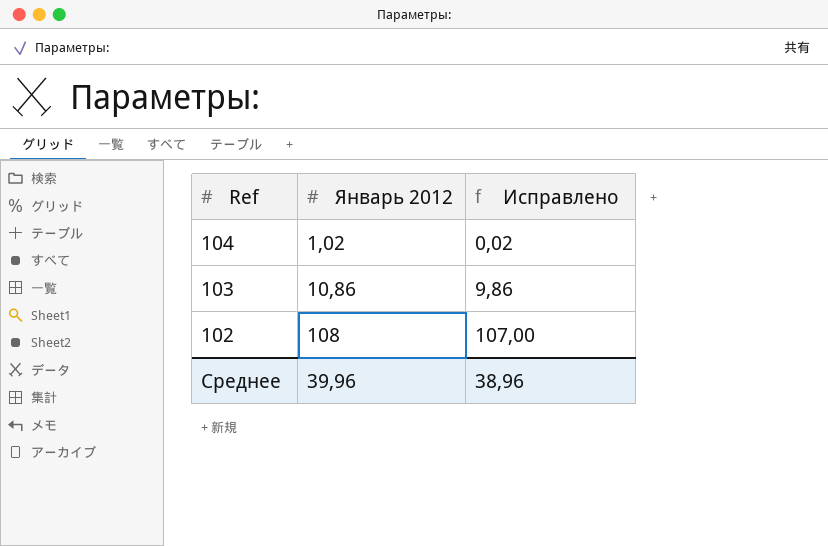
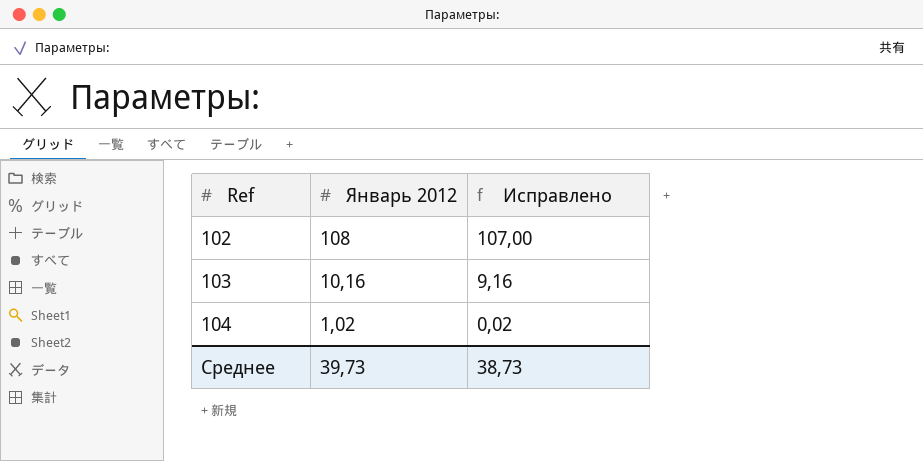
row order: Ref descending -> Ref ascending
103 | Январь 2012: 10,86 -> 10,16
103 | Исправлено: 9,86 -> 9,16
Среднее | Январь 2012: 39,96 -> 39,73
Среднее | Исправлено: 38,96 -> 38,73

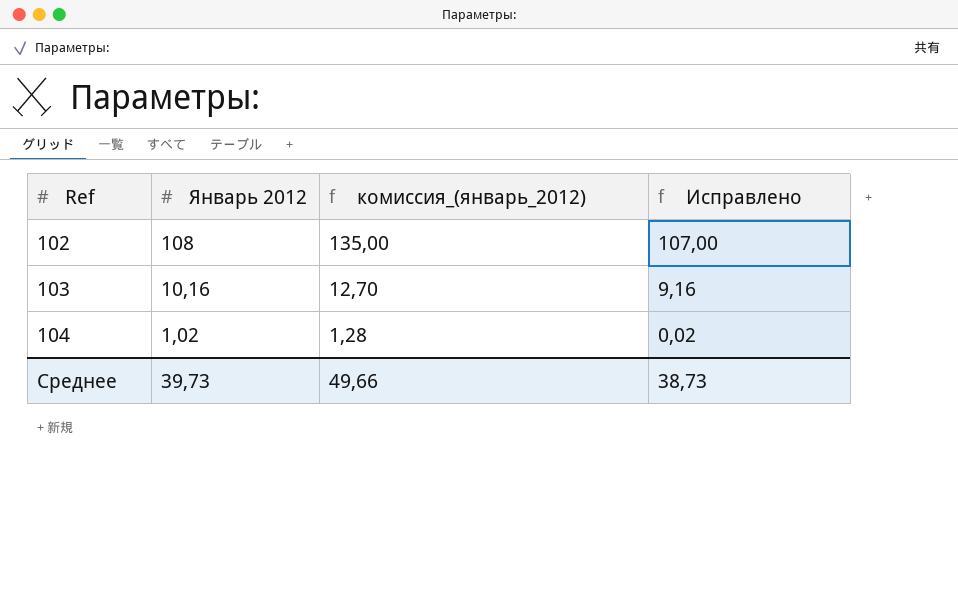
column комиссия_(январь_2012) | formula: none -> [Январь 2012] * 1,25

